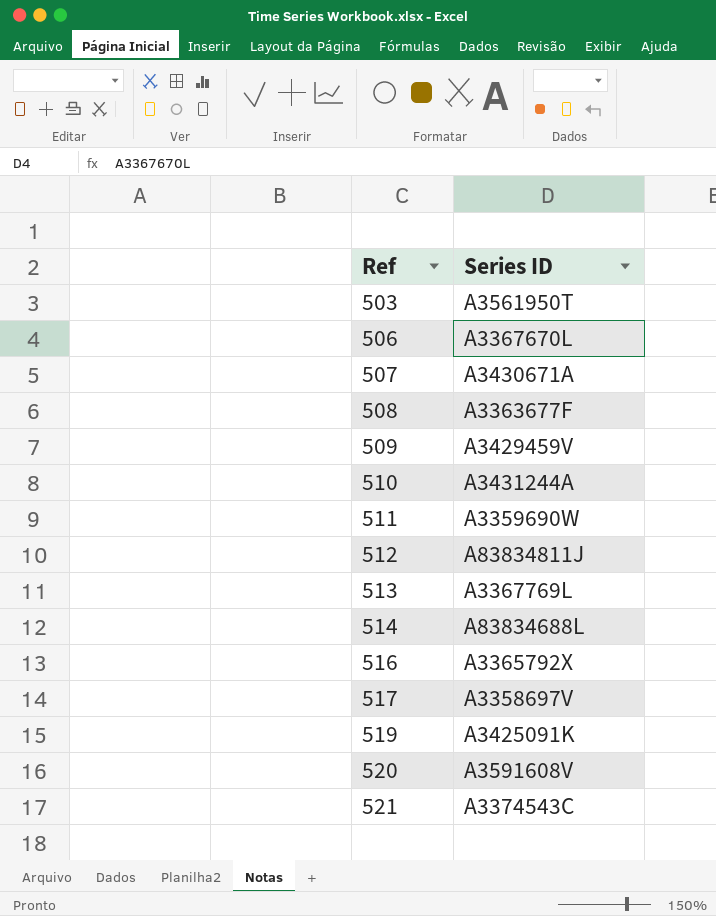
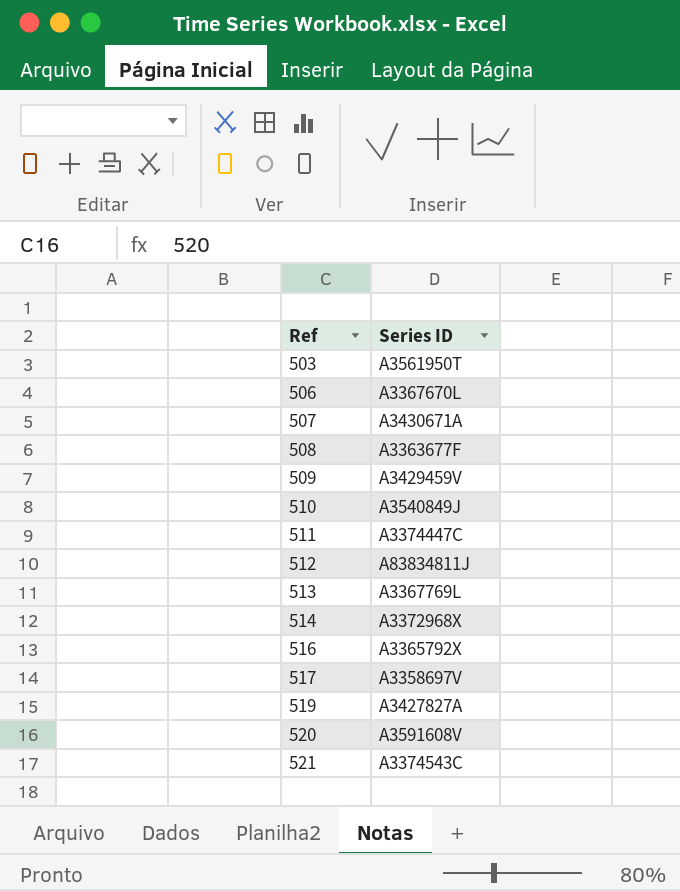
510 | Series ID: A3431244A -> A3540849J
511 | Series ID: A3359690W -> A3374447C
514 | Series ID: A83834688L -> A3372968X
519 | Series ID: A3425091K -> A3427827A

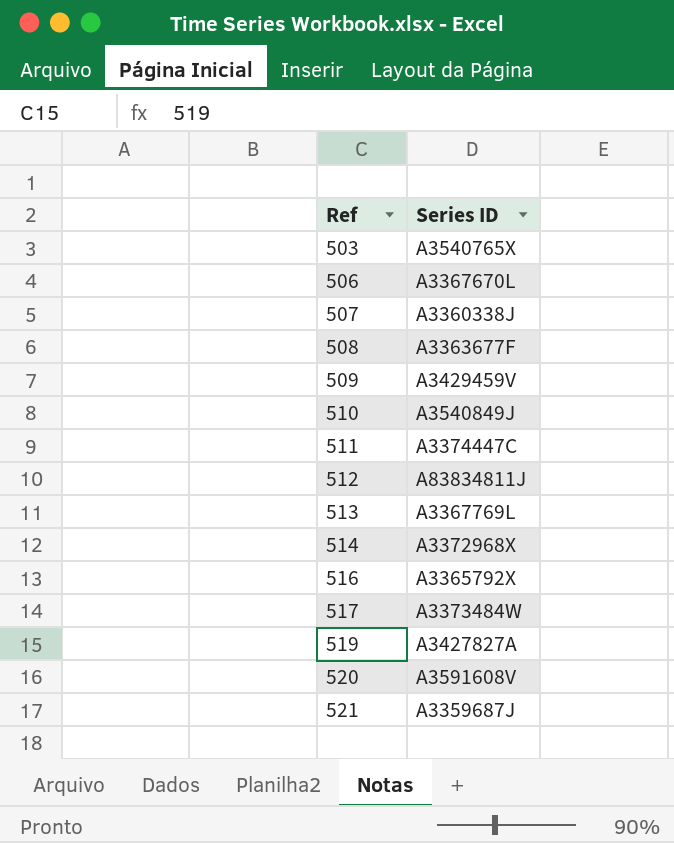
503 | Series ID: A3561950T -> A3540765X
507 | Series ID: A3430671A -> A3360338J
517 | Series ID: A3358697V -> A3373484W
521 | Series ID: A3374543C -> A3359687J

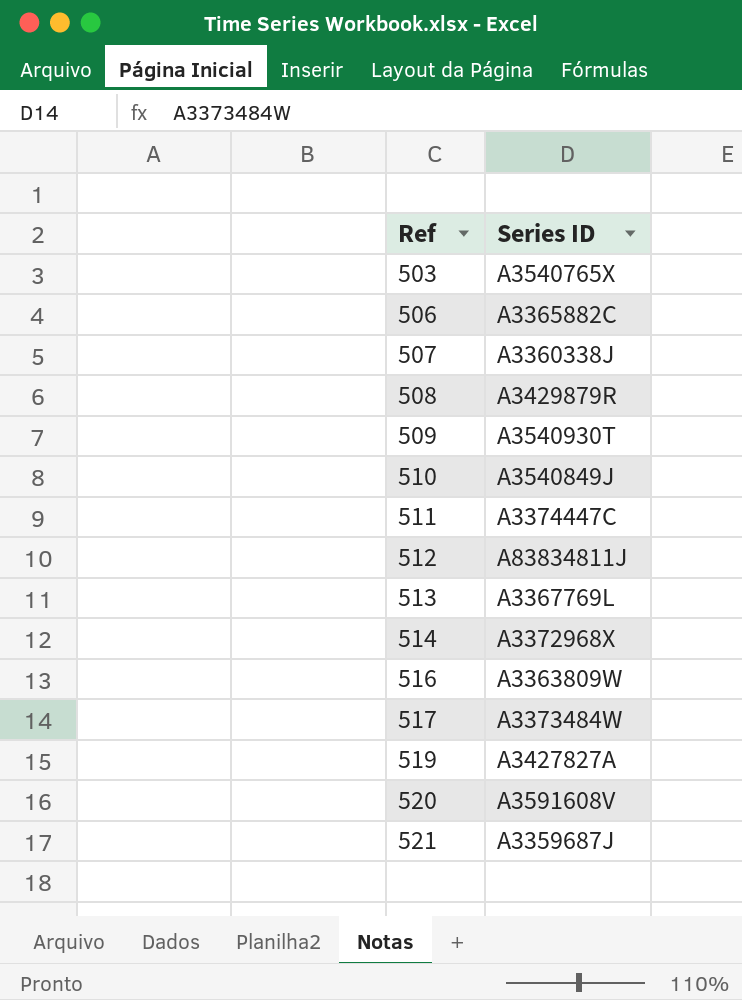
506 | Series ID: A3367670L -> A3365882C
508 | Series ID: A3363677F -> A3429879R
509 | Series ID: A3429459V -> A3540930T
516 | Series ID: A3365792X -> A3363809W

